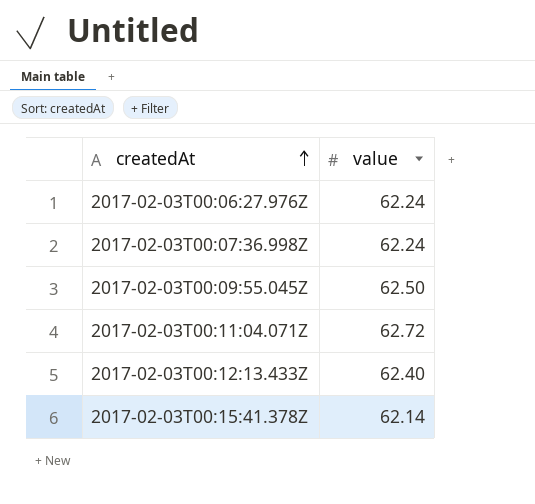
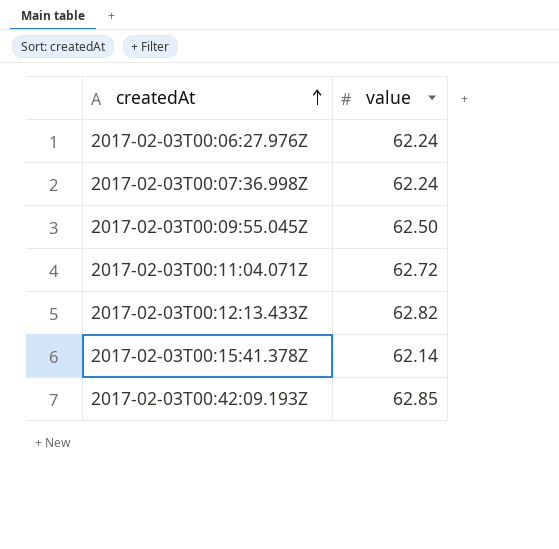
2017-02-03T00:12:13.433Z | value: 62.40 -> 62.82
row 2017-02-03T00:42:09.193Z: none -> 62.85

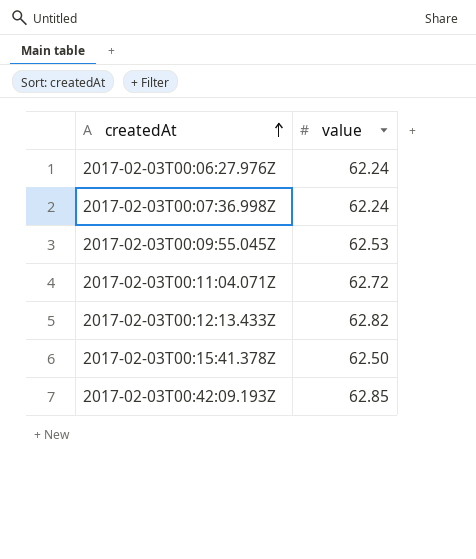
2017-02-03T00:09:55.045Z | value: 62.50 -> 62.53
2017-02-03T00:15:41.378Z | value: 62.14 -> 62.50

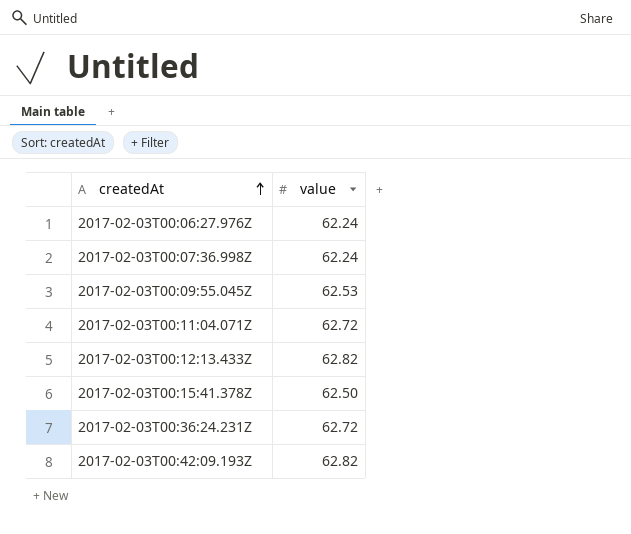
row 2017-02-03T00:36:24.231Z: none -> 62.72
2017-02-03T00:42:09.193Z | value: 62.85 -> 62.82

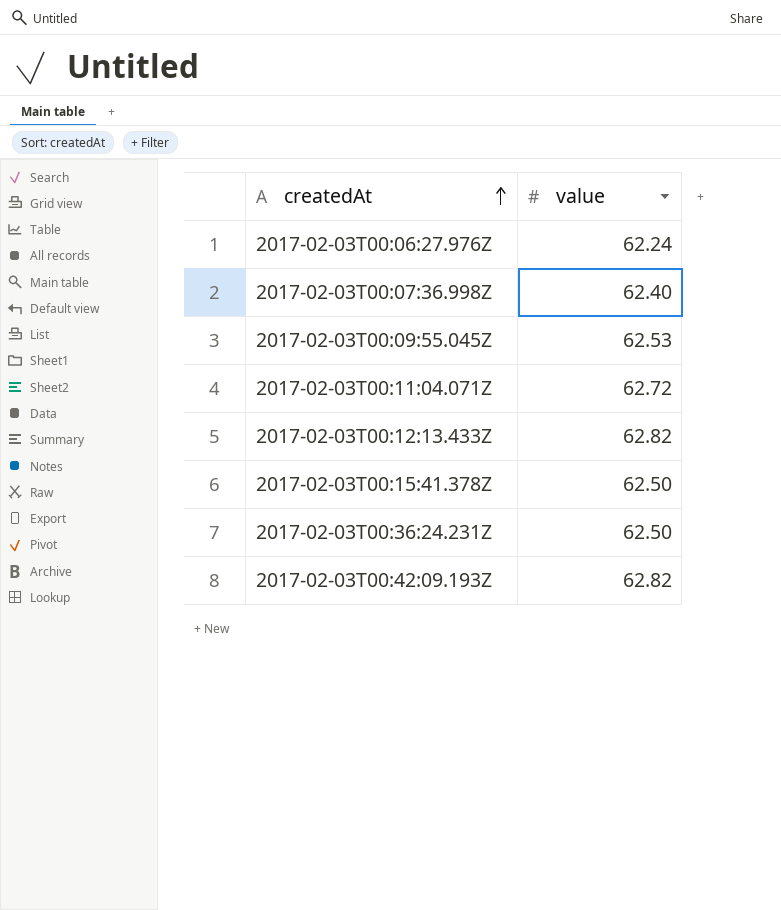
2017-02-03T00:07:36.998Z | value: 62.24 -> 62.40
2017-02-03T00:36:24.231Z | value: 62.72 -> 62.50

